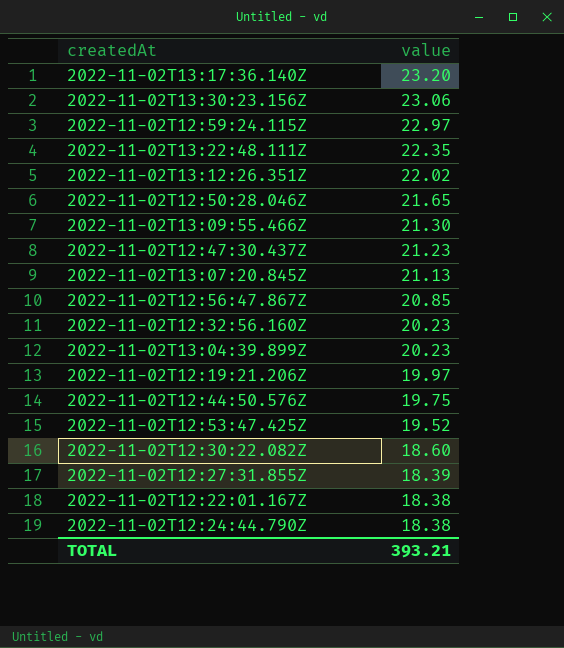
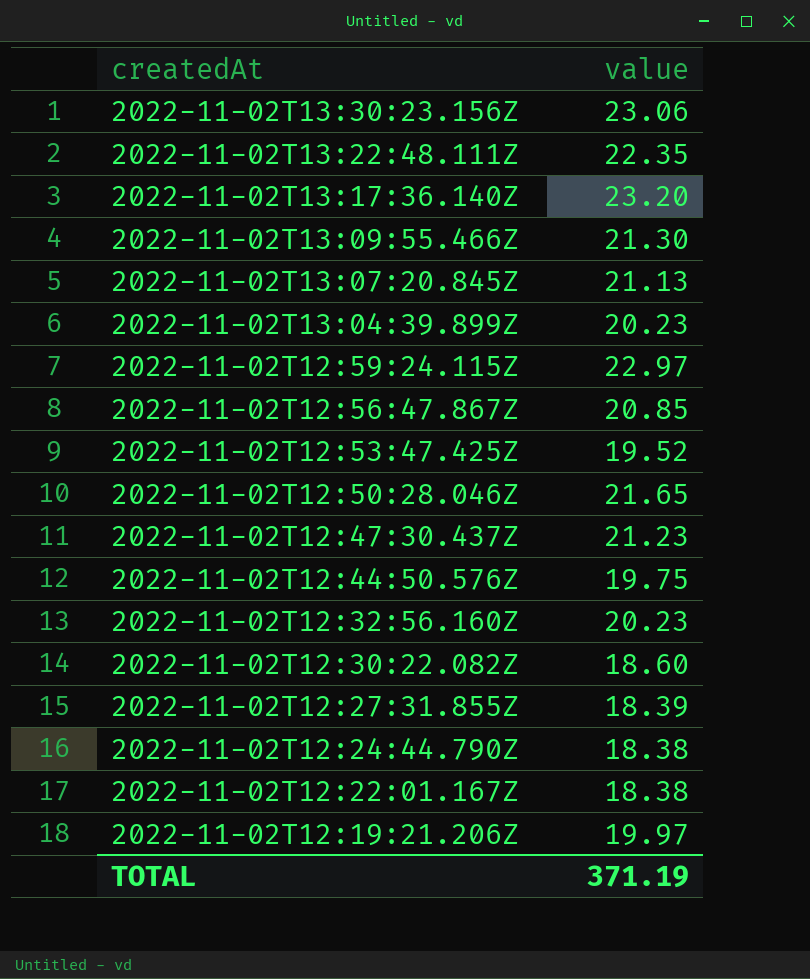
row order: value descending -> createdAt descending
row 2022-11-02T13:12:26.351Z: 22.02 -> none
TOTAL | value: 393.21 -> 371.19

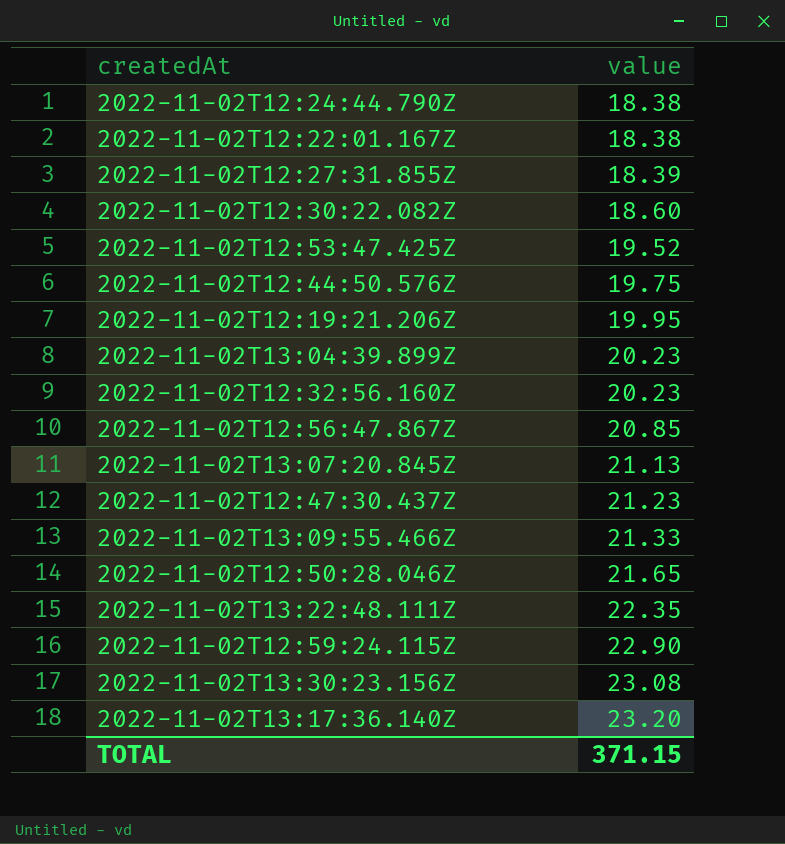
row order: createdAt descending -> value ascending
2022-11-02T12:19:21.206Z | value: 19.97 -> 19.95
2022-11-02T13:09:55.466Z | value: 21.30 -> 21.33
2022-11-02T12:59:24.115Z | value: 22.97 -> 22.90
2022-11-02T13:30:23.156Z | value: 23.06 -> 23.08
TOTAL | value: 371.19 -> 371.15

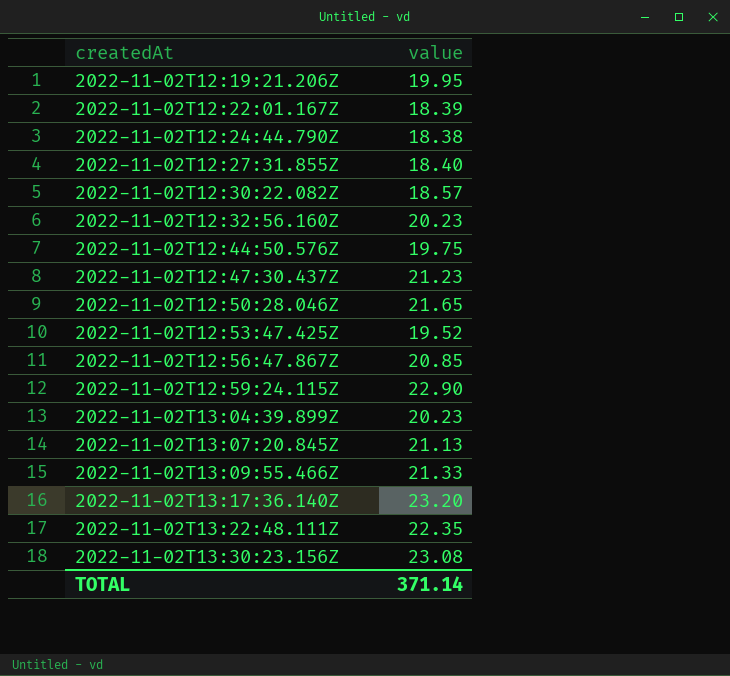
row order: value ascending -> createdAt ascending
2022-11-02T12:22:01.167Z | value: 18.38 -> 18.39
2022-11-02T12:27:31.855Z | value: 18.39 -> 18.40
2022-11-02T12:30:22.082Z | value: 18.60 -> 18.57
TOTAL | value: 371.15 -> 371.14

